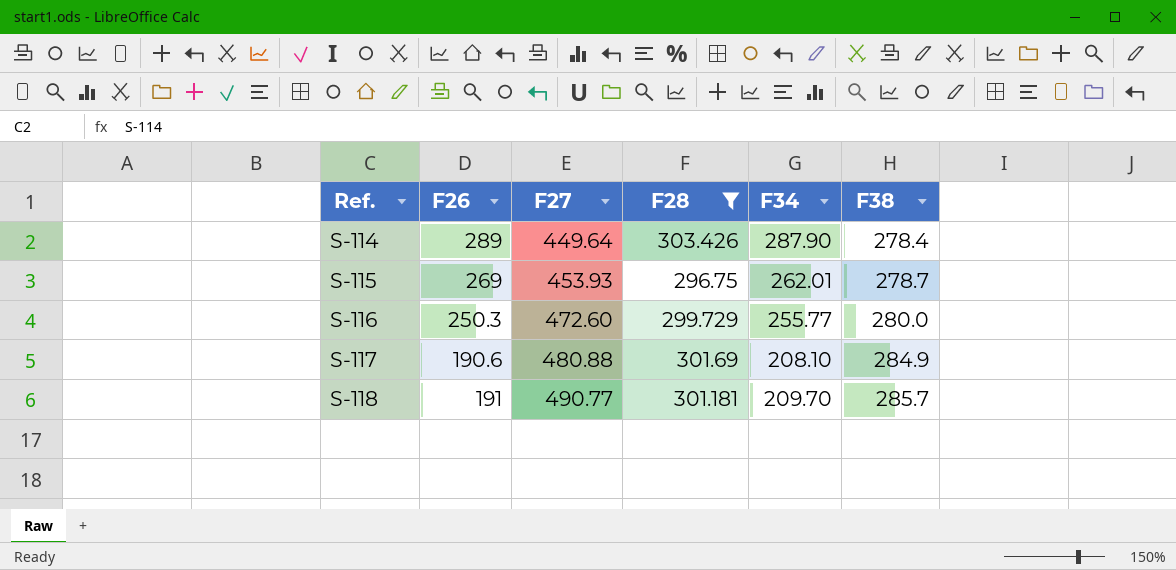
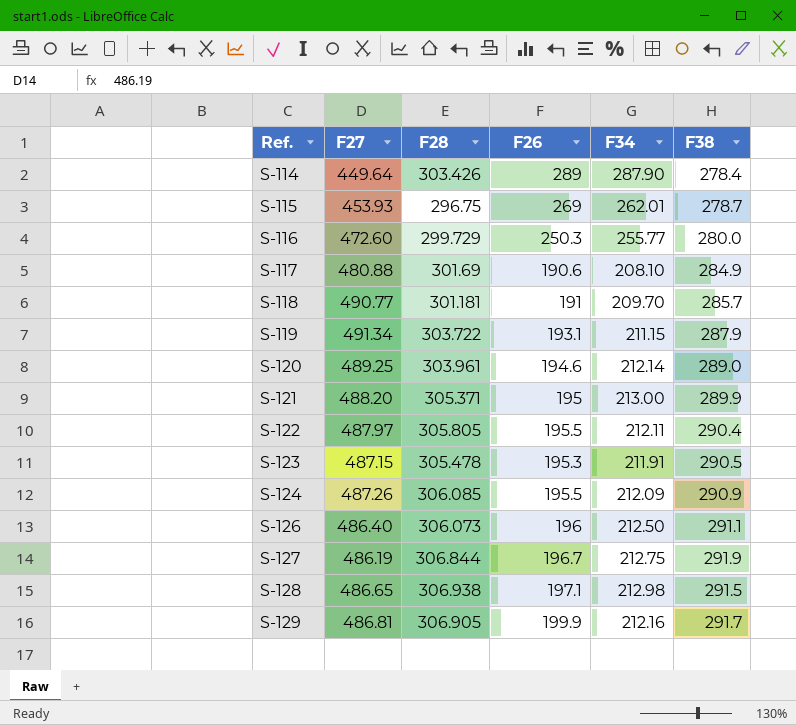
filter: F28 <= 303.426 -> none
column F26 | position: 2 -> 4

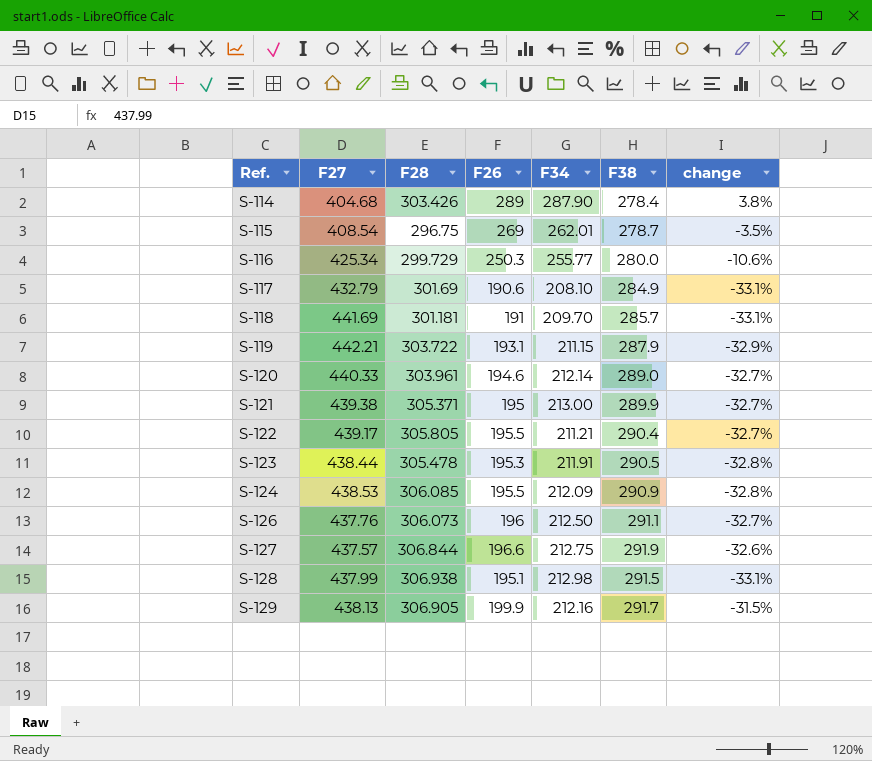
column change | formula: none -> ([F26] - [F38]) / [F38]
S-114 | F27: 449.64 -> 404.68
S-115 | F27: 453.93 -> 408.54
S-116 | F27: 472.60 -> 425.34
S-117 | F27: 480.88 -> 432.79
S-118 | F27: 490.77 -> 441.69
S-119 | F27: 491.34 -> 442.21
S-120 | F27: 489.25 -> 440.33
S-121 | F27: 488.20 -> 439.38
S-122 | F27: 487.97 -> 439.17
S-122 | F34: 212.11 -> 211.21
S-123 | F27: 487.15 -> 438.44
S-124 | F27: 487.26 -> 438.53
S-126 | F27: 486.40 -> 437.76
S-127 | F27: 486.19 -> 437.57
S-127 | F26: 196.7 -> 196.6
S-128 | F27: 486.65 -> 437.99
S-128 | F26: 197.1 -> 195.1
S-129 | F27: 486.81 -> 438.13

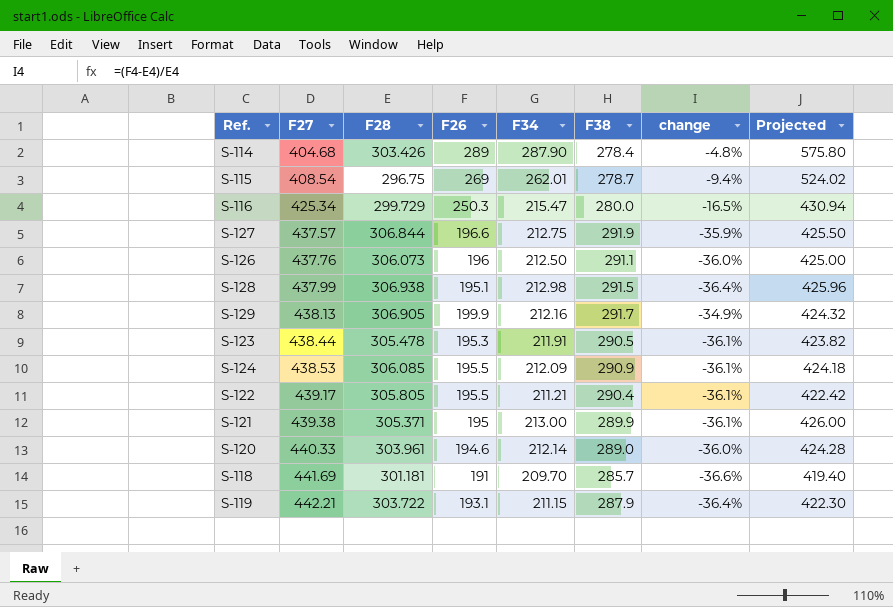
row order: Ref. ascending -> F27 ascending
column change | formula: ([F26] - [F38]) / [F38] -> ([F26] - [F28]) / [F28]
column Projected | formula: none -> [F34] * 2
row S-117: 432.79 | 301.69 | 190.6 | 208.10 | 284.9 | -33.1% -> none
S-116 | F34: 255.77 -> 215.47

